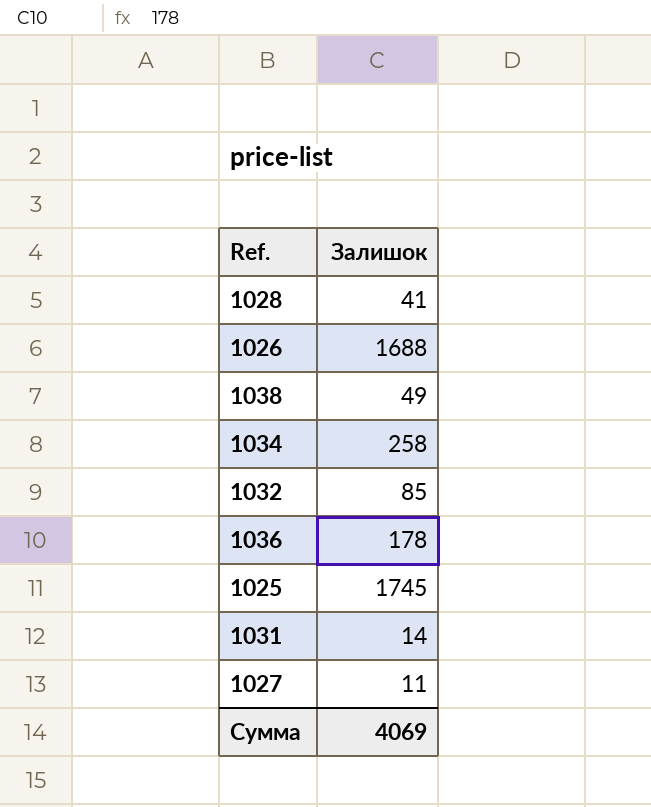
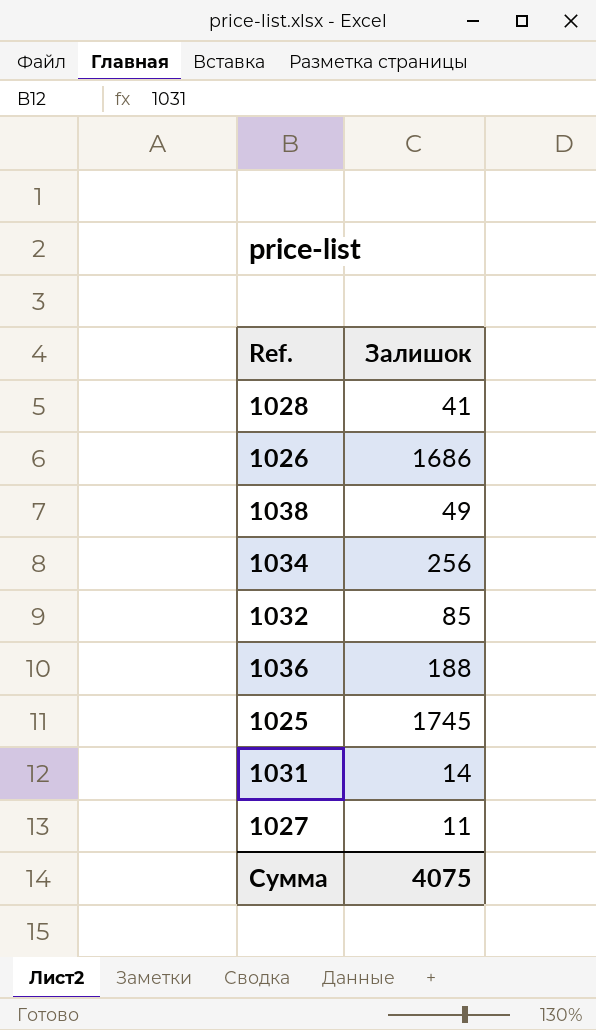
1026 | Залишок: 1688 -> 1686
1034 | Залишок: 258 -> 256
1036 | Залишок: 178 -> 188
Сумма | Залишок: 4069 -> 4075

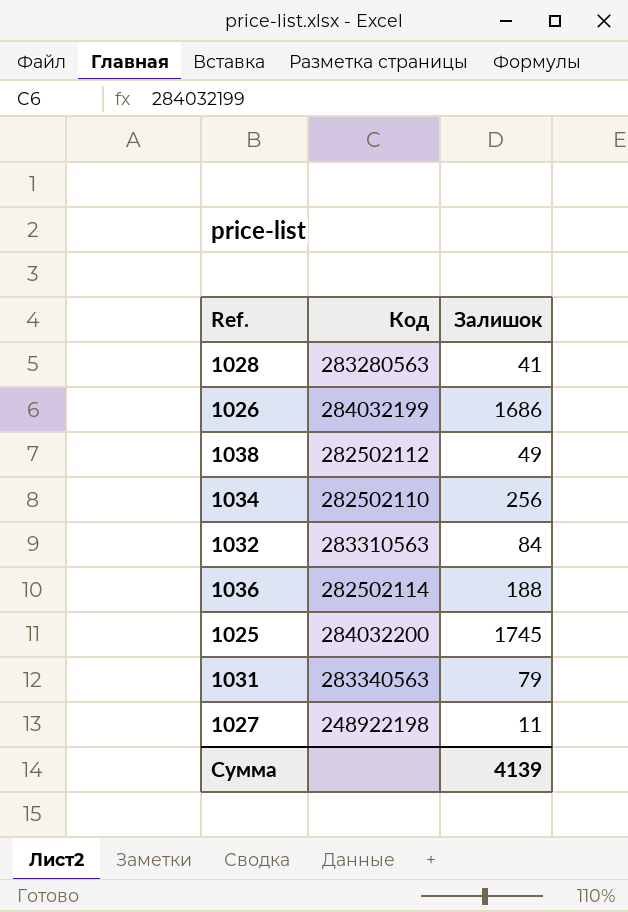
column Код | position: none -> 2
1032 | Залишок: 85 -> 84
1031 | Залишок: 14 -> 79
Сумма | Залишок: 4075 -> 4139

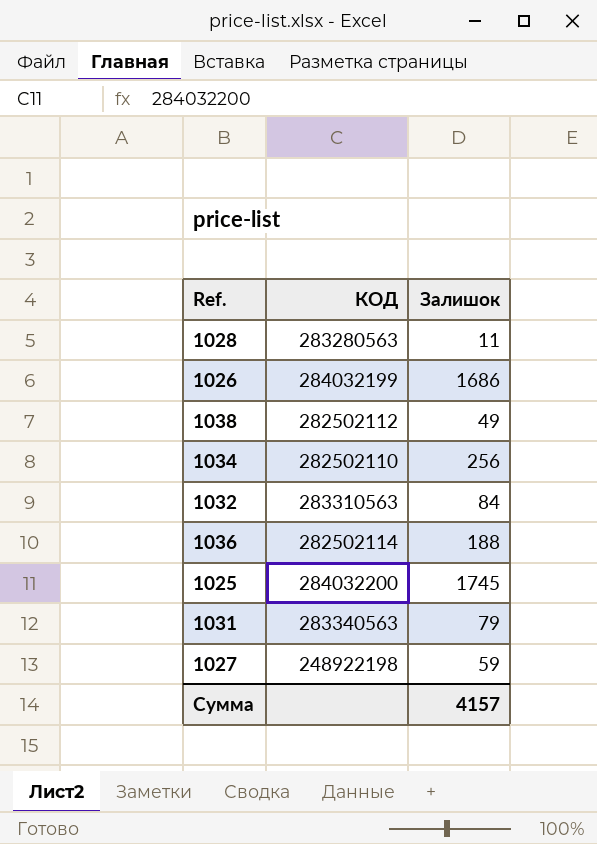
column name: Код -> КОД
1028 | Залишок: 41 -> 11
1027 | Залишок: 11 -> 59
Сумма | Залишок: 4139 -> 4157

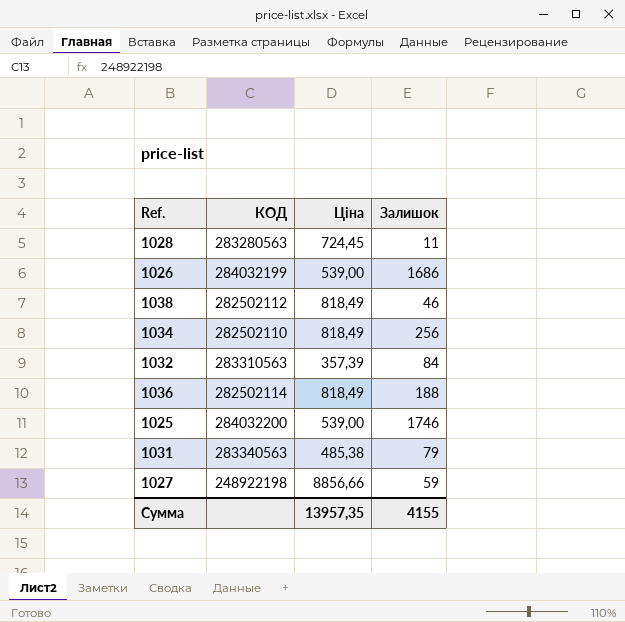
column Ціна | position: none -> 3
1038 | Залишок: 49 -> 46
1025 | Залишок: 1745 -> 1746
Сумма | Залишок: 4157 -> 4155

